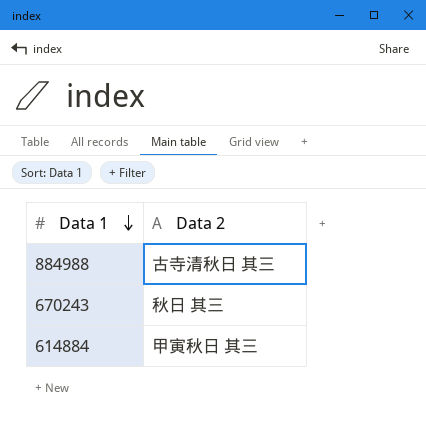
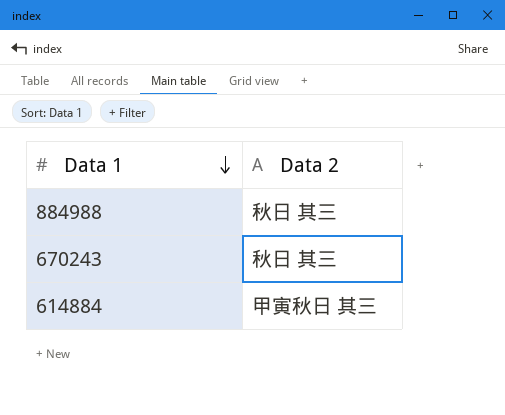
884988 | Data 2: 古寺清秋日 其三 -> 秋日 其三

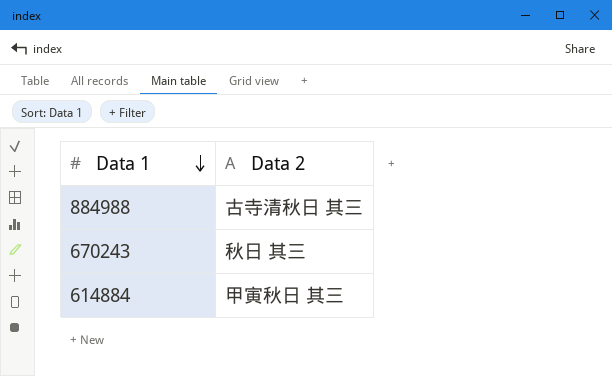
884988 | Data 2: 秋日 其三 -> 古寺清秋日 其三

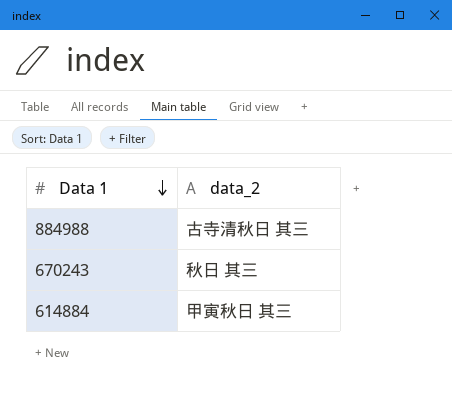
column name: Data 2 -> data_2

